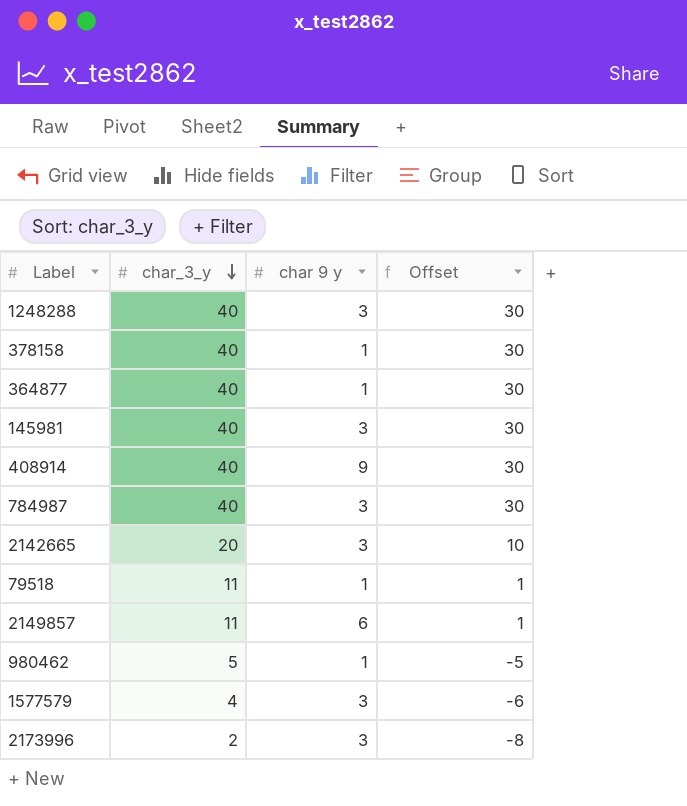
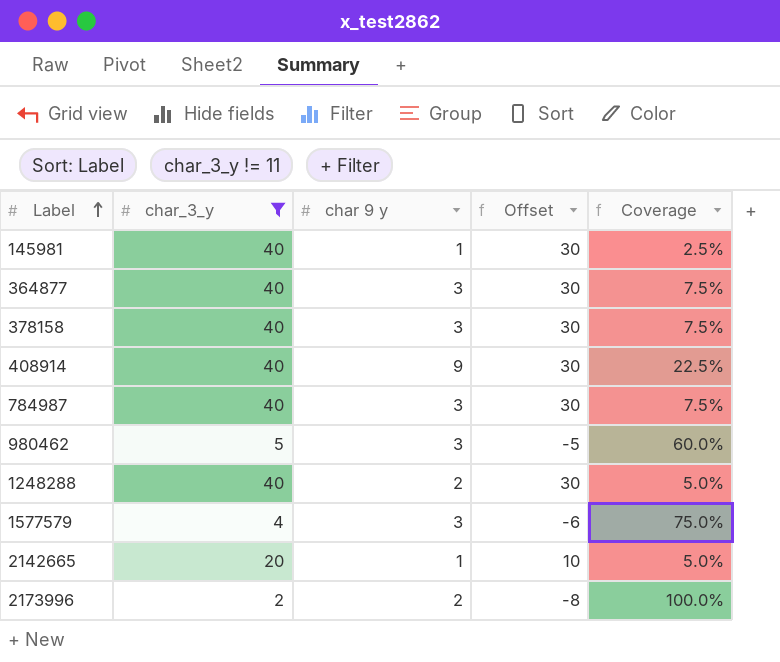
filter: none -> char_3_y != 11
row order: char_3_y descending -> Label ascending
column Coverage | formula: none -> [char 9 y] / [char_3_y]
145981 | char 9 y: 3 -> 1
364877 | char 9 y: 1 -> 3
378158 | char 9 y: 1 -> 3
980462 | char 9 y: 1 -> 3
1248288 | char 9 y: 3 -> 2
2142665 | char 9 y: 3 -> 1
2173996 | char 9 y: 3 -> 2

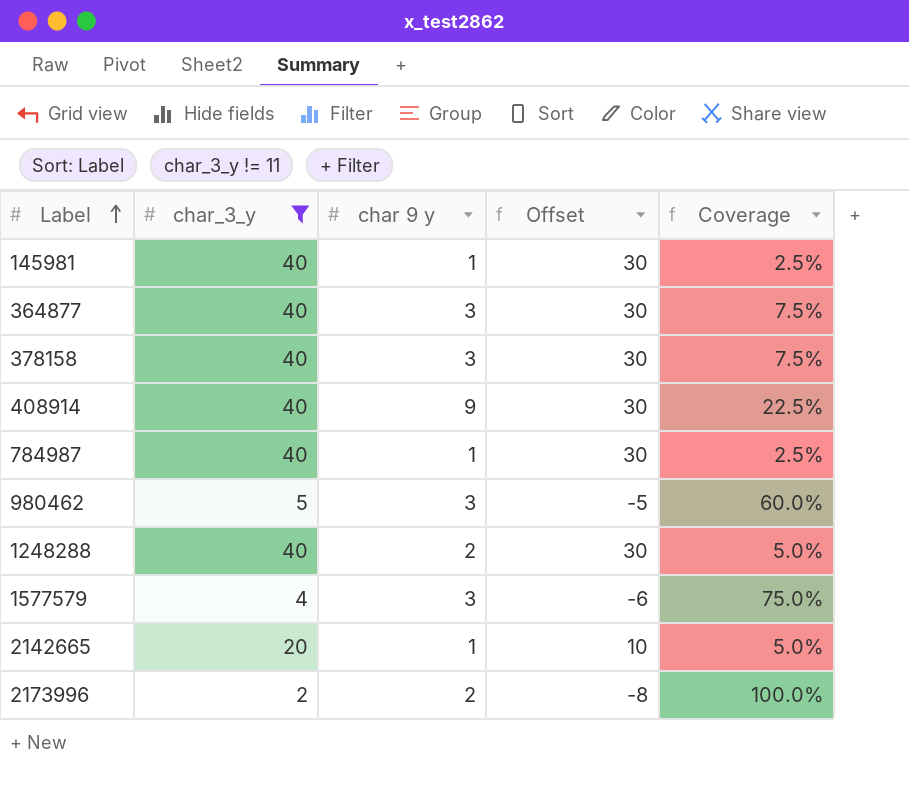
784987 | char 9 y: 3 -> 1
784987 | Coverage: 7.5% -> 2.5%

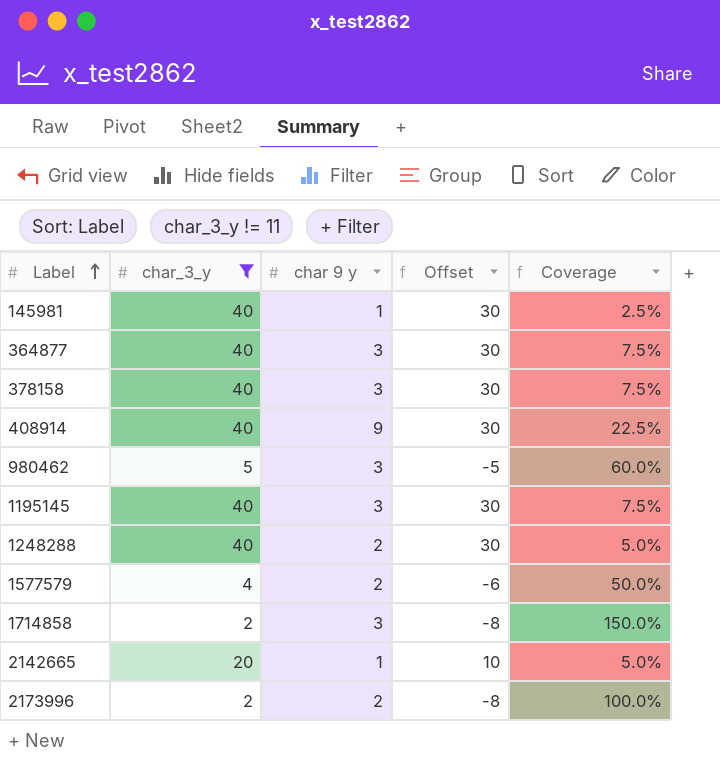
row 784987: 40 | 1 | 30 | 2.5% -> none
row 1195145: none -> 40 | 3 | 30 | 7.5%
1577579 | char 9 y: 3 -> 2
1577579 | Coverage: 75.0% -> 50.0%
row 1714858: none -> 2 | 3 | -8 | 150.0%

